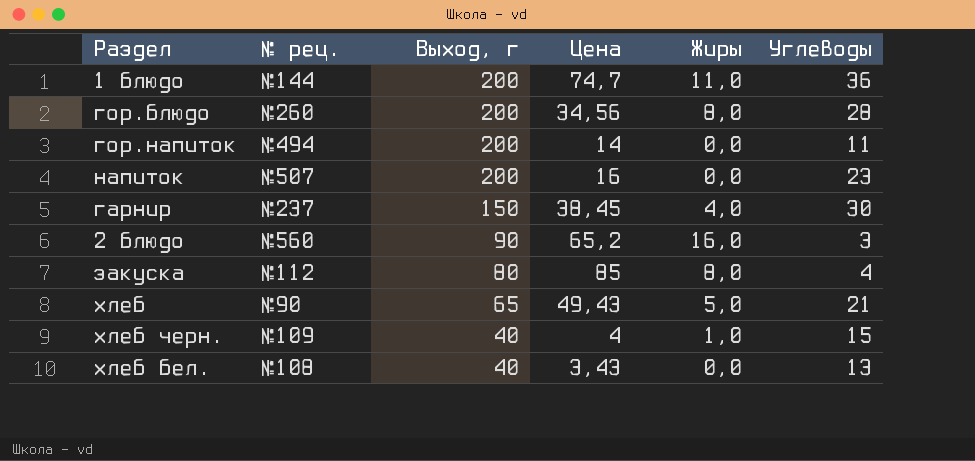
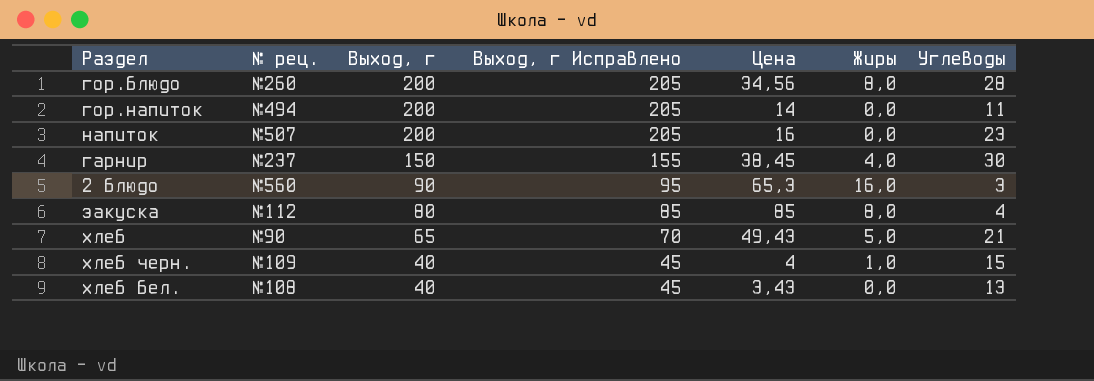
column Выход, г Исправлено | formula: none -> [Выход, г] + 5
row 1 блюдо: №144 | 200 | 74,7 | 11,0 | 36 -> none
2 блюдо | Цена: 65,2 -> 65,3

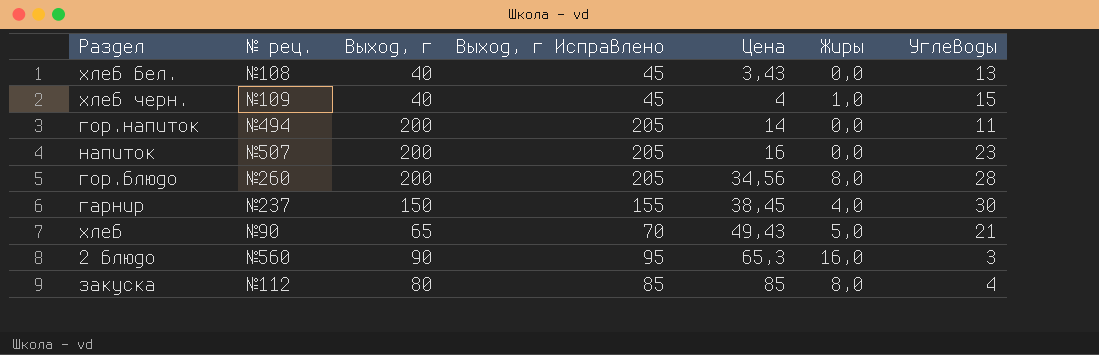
row order: Выход, г descending -> Цена ascending

